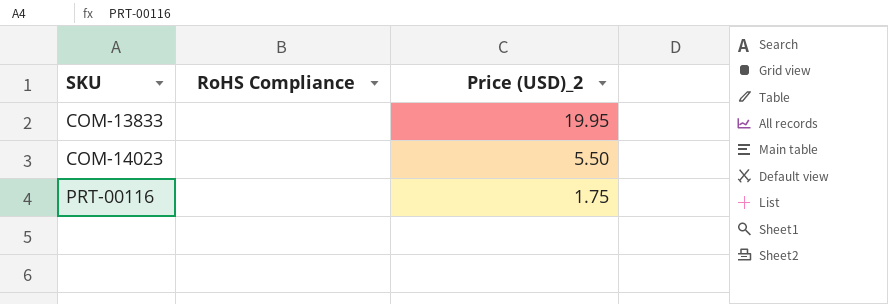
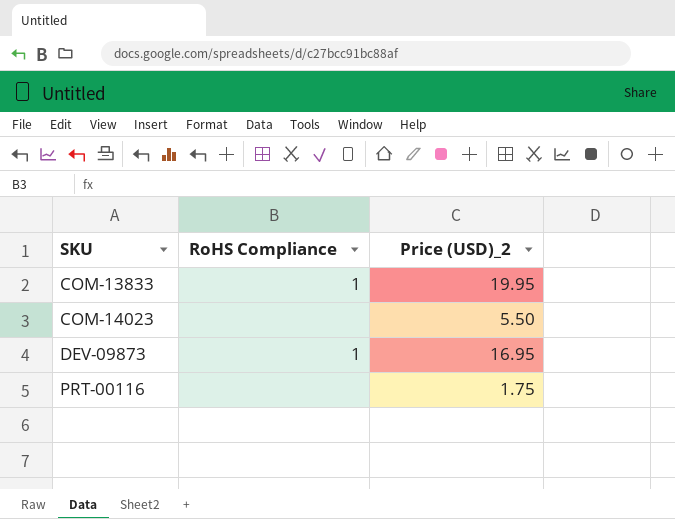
COM-13833 | RoHS Compliance: none -> 1
row DEV-09873: none -> 1 | 16.95

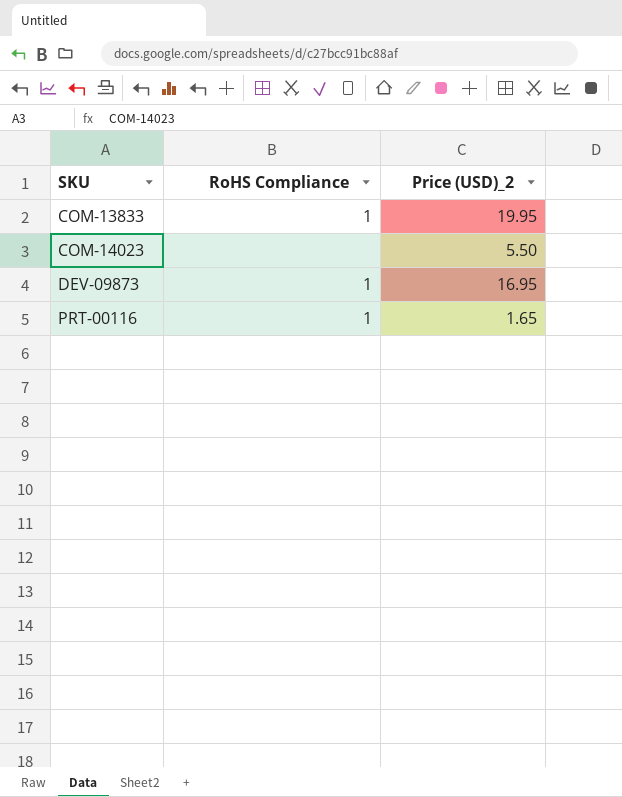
PRT-00116 | RoHS Compliance: none -> 1
PRT-00116 | Price (USD)_2: 1.75 -> 1.65

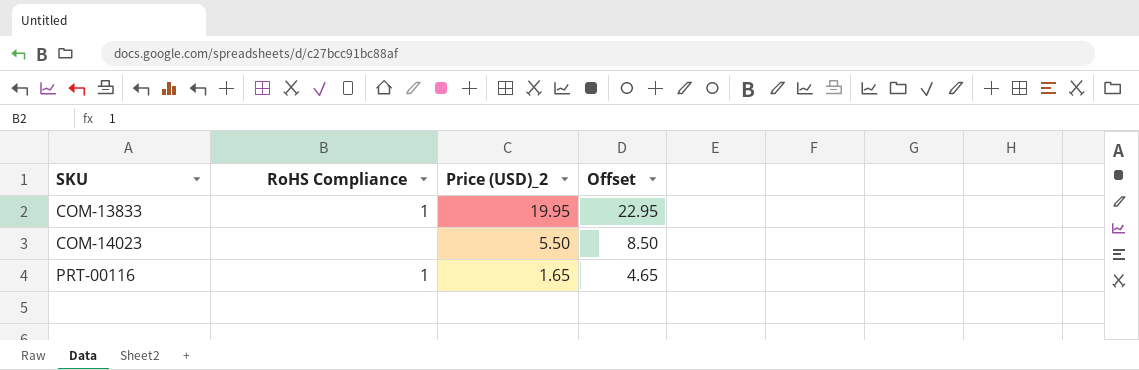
column Offset | formula: none -> [Price (USD)_2] + 3
row DEV-09873: 1 | 16.95 -> none

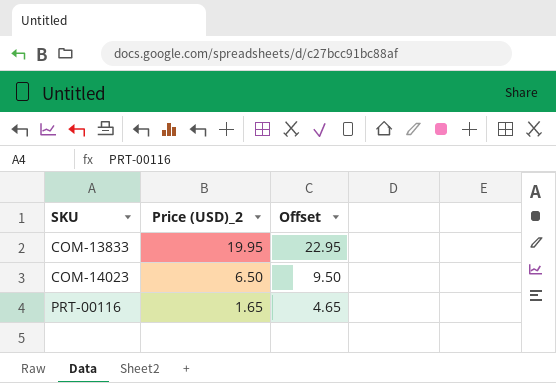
column RoHS Compliance | position: 2 -> none
COM-14023 | Price (USD)_2: 5.50 -> 6.50
COM-14023 | Offset: 8.50 -> 9.50

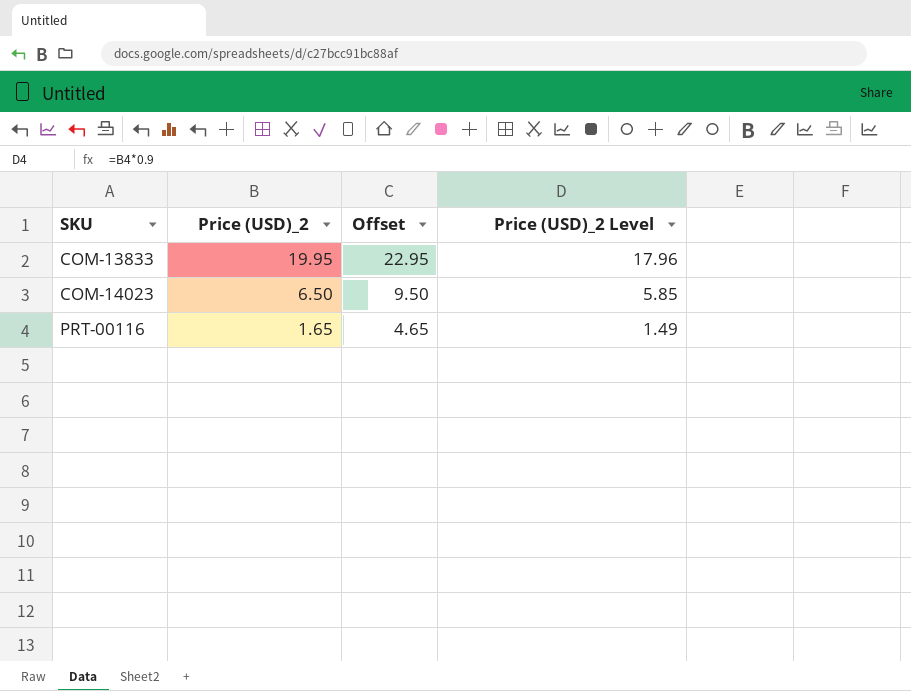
column Price (USD)_2 Level | formula: none -> [Price (USD)_2] * 0.9

